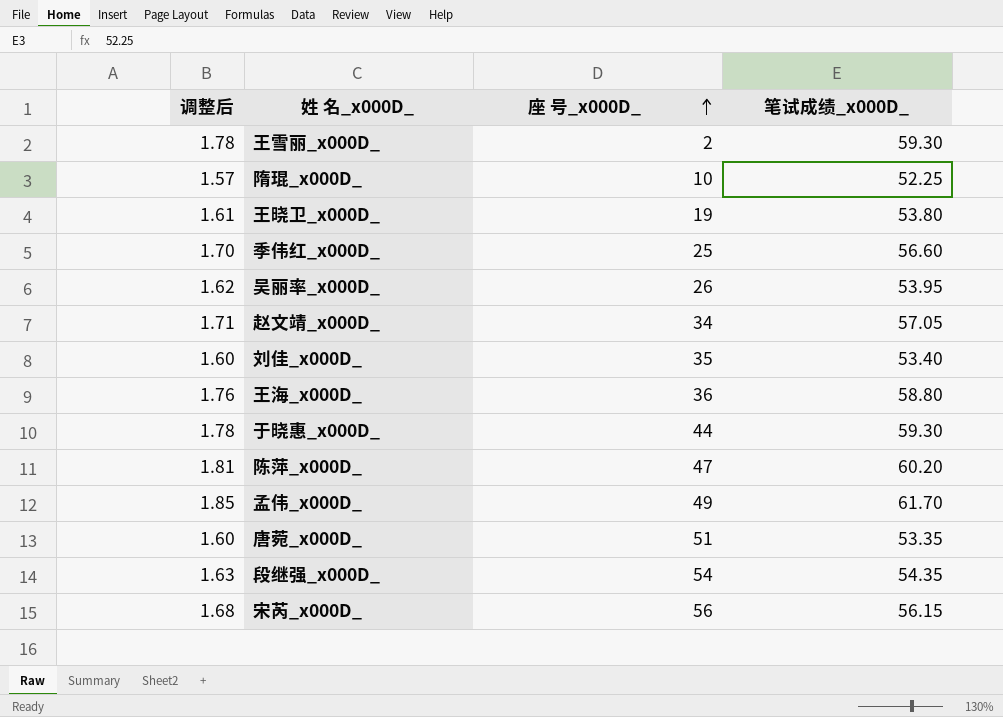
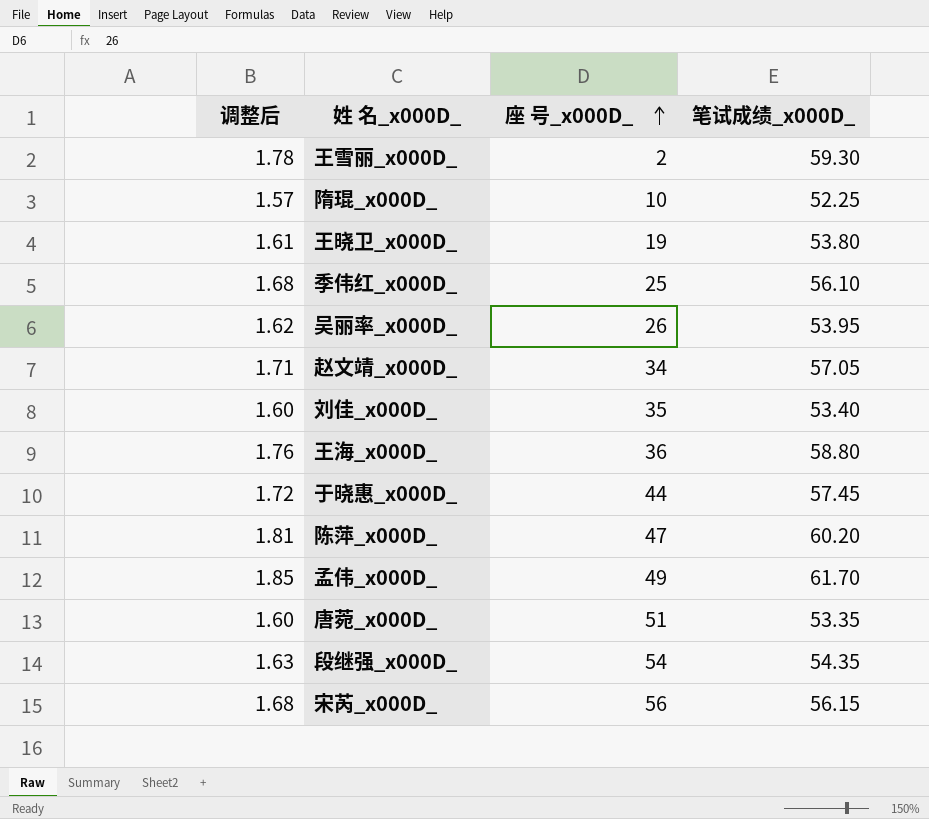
季伟红_x000D_ | 调整后: 1.70 -> 1.68
季伟红_x000D_ | 笔试成绩_x000D_: 56.60 -> 56.10
于晓惠_x000D_ | 调整后: 1.78 -> 1.72
于晓惠_x000D_ | 笔试成绩_x000D_: 59.30 -> 57.45

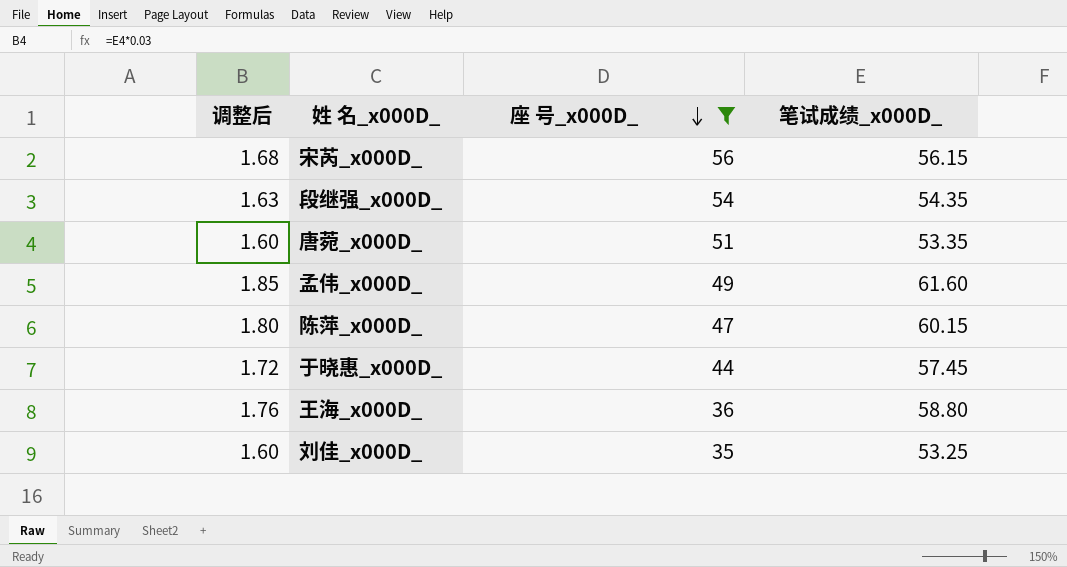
filter: none -> 座 号_x000D_ >= 35
row order: 座 号_x000D_ ascending -> 座 号_x000D_ descending
孟伟_x000D_ | 笔试成绩_x000D_: 61.70 -> 61.60
陈萍_x000D_ | 调整后: 1.81 -> 1.80
陈萍_x000D_ | 笔试成绩_x000D_: 60.20 -> 60.15
刘佳_x000D_ | 笔试成绩_x000D_: 53.40 -> 53.25

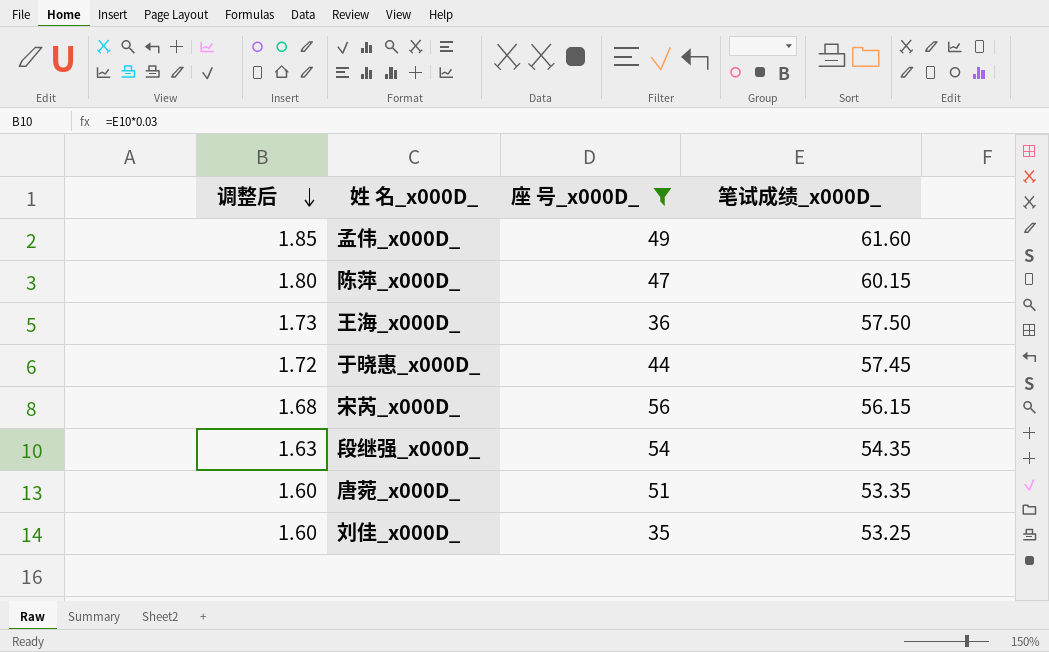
row order: 座 号_x000D_ descending -> 调整后 descending
王海_x000D_ | 调整后: 1.76 -> 1.73
王海_x000D_ | 笔试成绩_x000D_: 58.80 -> 57.50

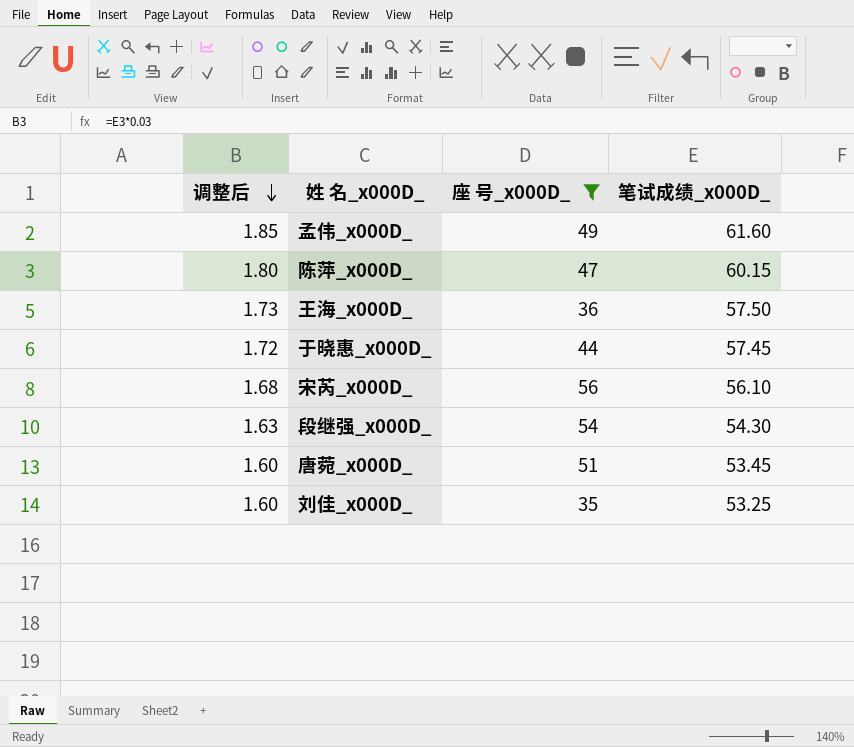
宋芮_x000D_ | 笔试成绩_x000D_: 56.15 -> 56.10
段继强_x000D_ | 笔试成绩_x000D_: 54.35 -> 54.30
唐菀_x000D_ | 笔试成绩_x000D_: 53.35 -> 53.45

